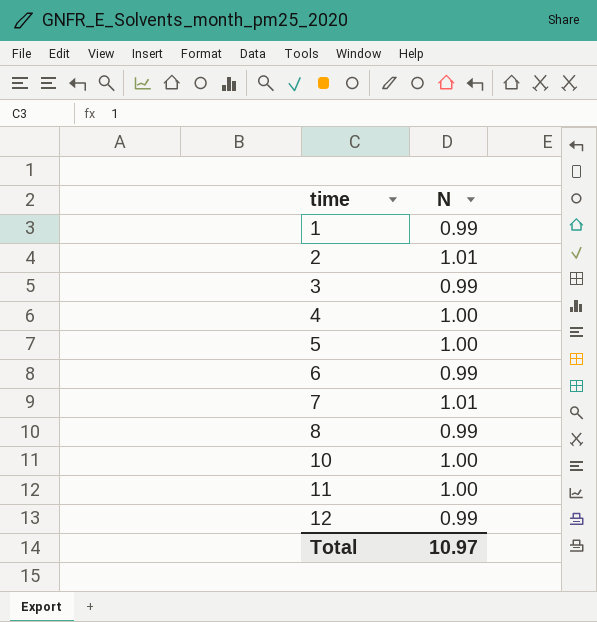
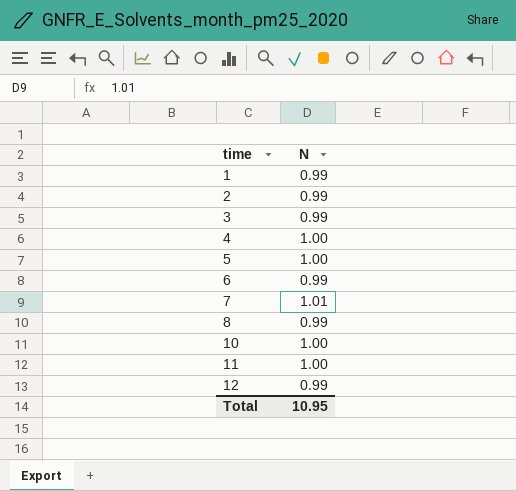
2 | N: 1.01 -> 0.99
Total | N: 10.97 -> 10.95

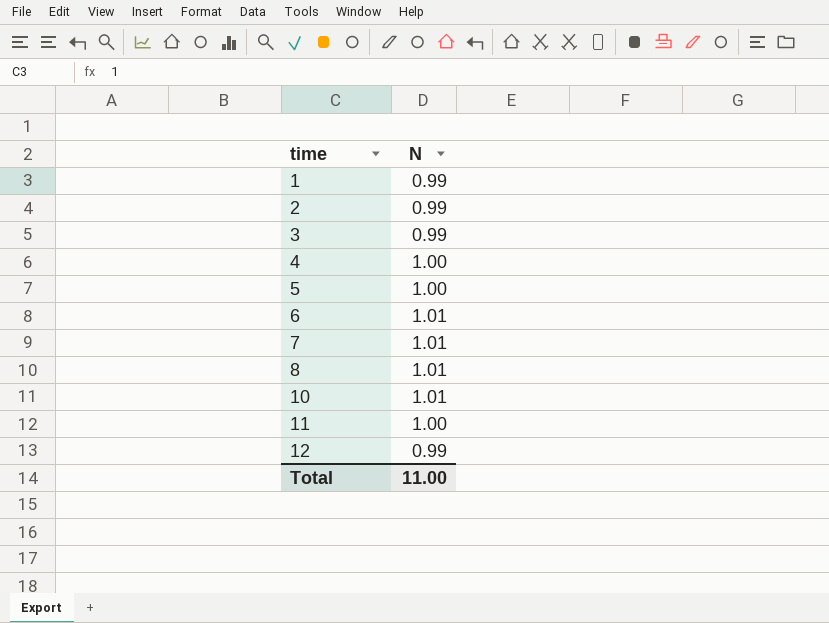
6 | N: 0.99 -> 1.01
8 | N: 0.99 -> 1.01
10 | N: 1.00 -> 1.01
Total | N: 10.95 -> 11.00

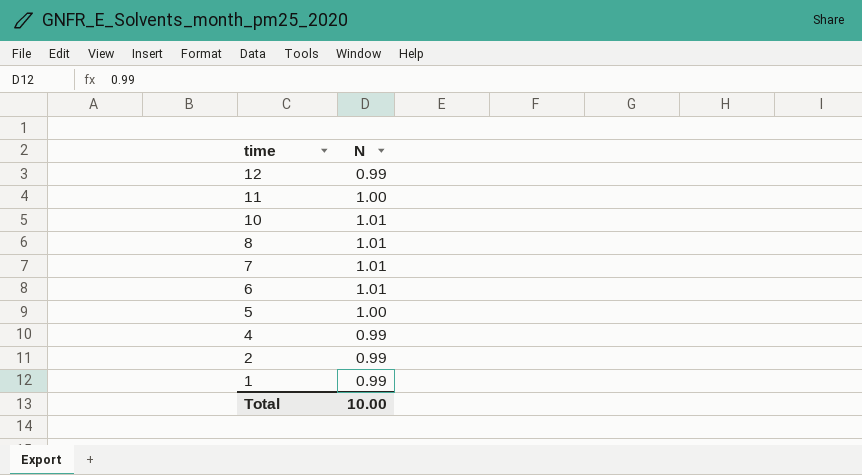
row order: time ascending -> time descending
row 3: 0.99 -> none
4 | N: 1.00 -> 0.99
Total | N: 11.00 -> 10.00

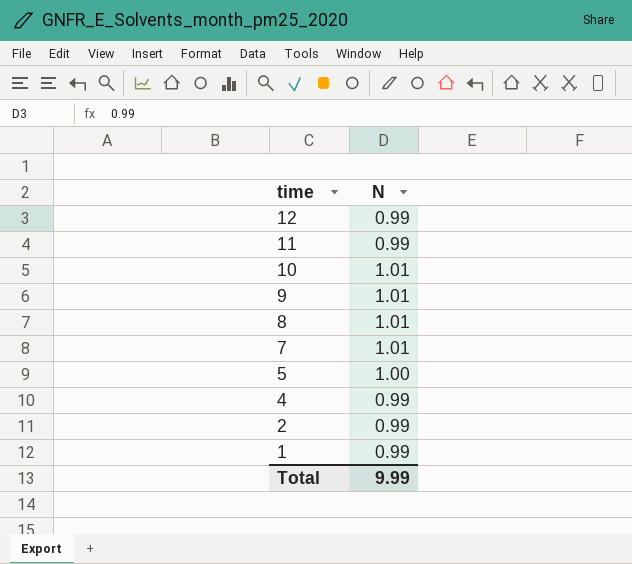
row 6: 1.01 -> none
11 | N: 1.00 -> 0.99
row 9: none -> 1.01
Total | N: 10.00 -> 9.99

